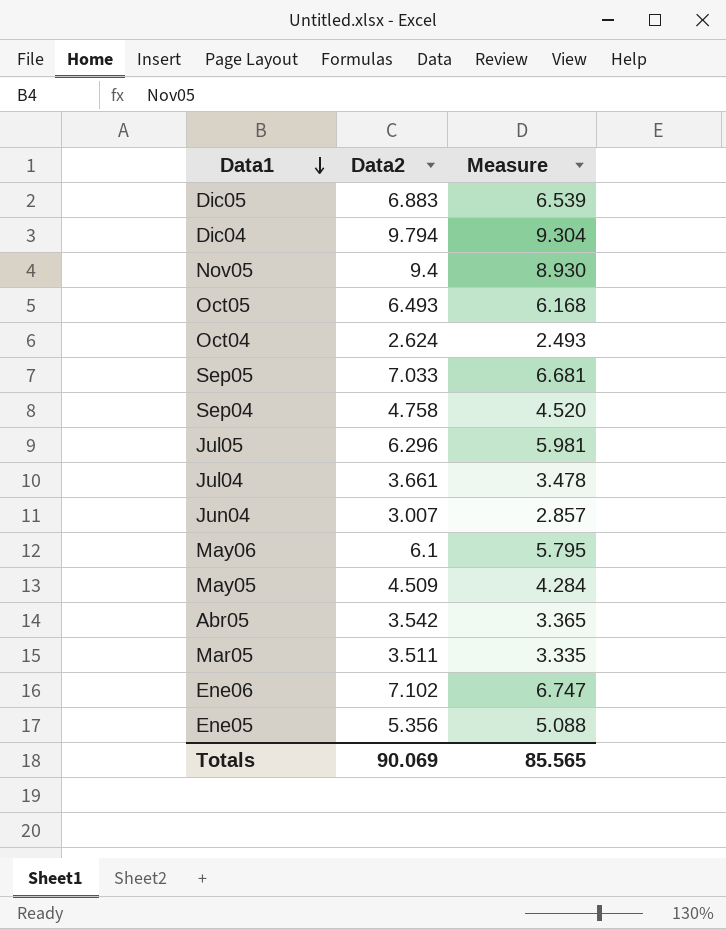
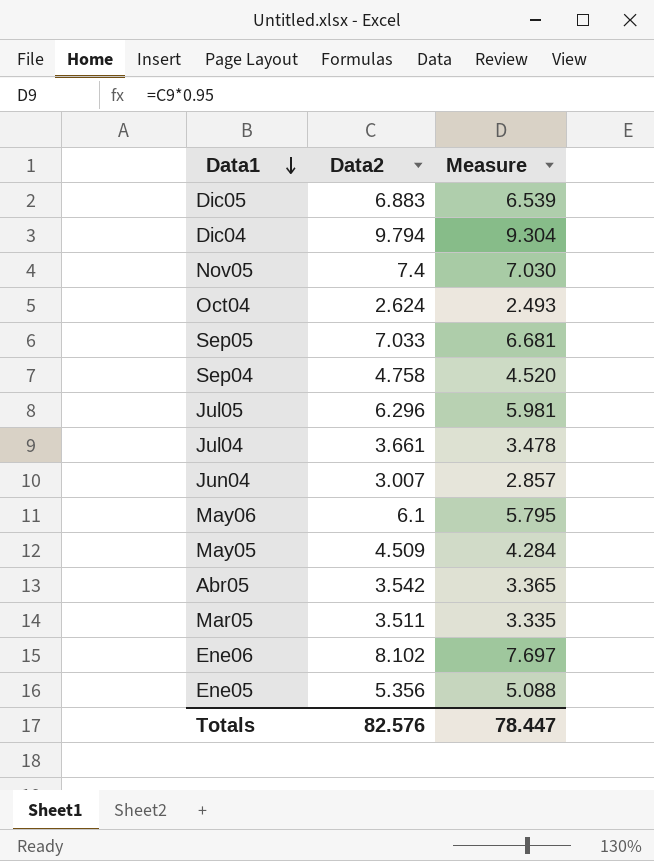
row Oct05: 6.493 | 6.168 -> none
Nov05 | Data2: 9.4 -> 7.4
Nov05 | Measure: 8.930 -> 7.030
Ene06 | Data2: 7.102 -> 8.102
Ene06 | Measure: 6.747 -> 7.697
Totals | Data2: 90.069 -> 82.576
Totals | Measure: 85.565 -> 78.447

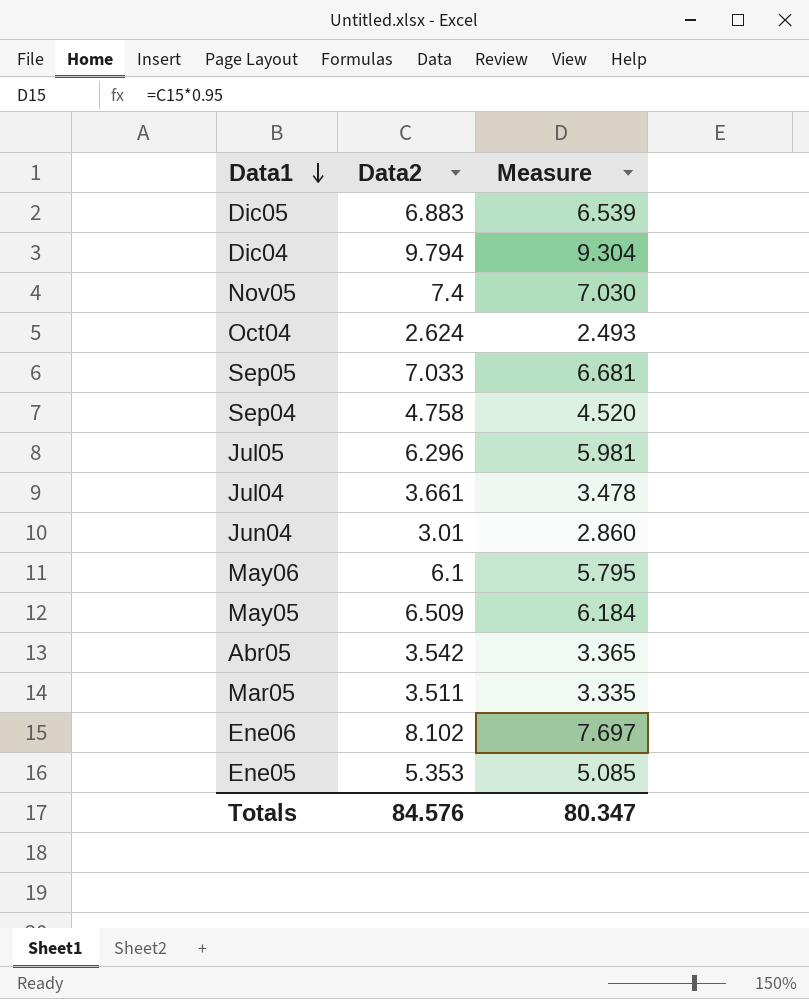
Jun04 | Data2: 3.007 -> 3.01
Jun04 | Measure: 2.857 -> 2.860
May05 | Data2: 4.509 -> 6.509
May05 | Measure: 4.284 -> 6.184
Ene05 | Data2: 5.356 -> 5.353
Ene05 | Measure: 5.088 -> 5.085
Totals | Data2: 82.576 -> 84.576
Totals | Measure: 78.447 -> 80.347

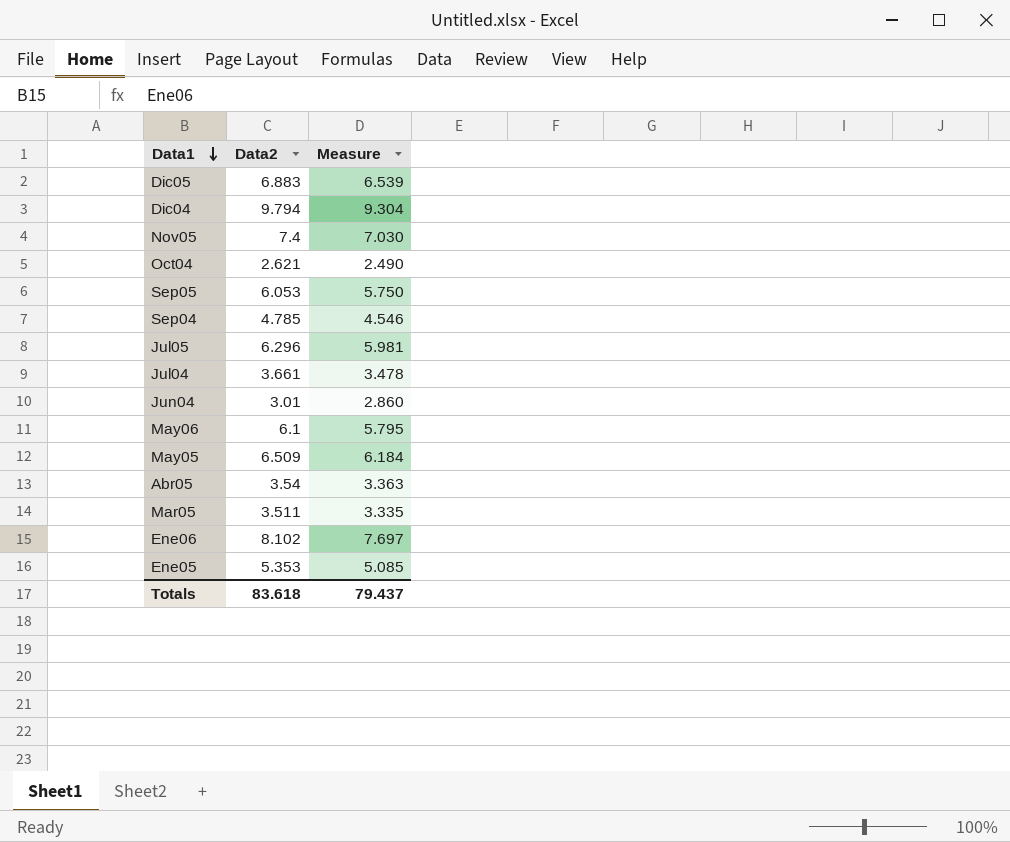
Oct04 | Data2: 2.624 -> 2.621
Oct04 | Measure: 2.493 -> 2.490
Sep05 | Data2: 7.033 -> 6.053
Sep05 | Measure: 6.681 -> 5.750
Sep04 | Data2: 4.758 -> 4.785
Sep04 | Measure: 4.520 -> 4.546
Abr05 | Data2: 3.542 -> 3.54
Abr05 | Measure: 3.365 -> 3.363
Totals | Data2: 84.576 -> 83.618
Totals | Measure: 80.347 -> 79.437

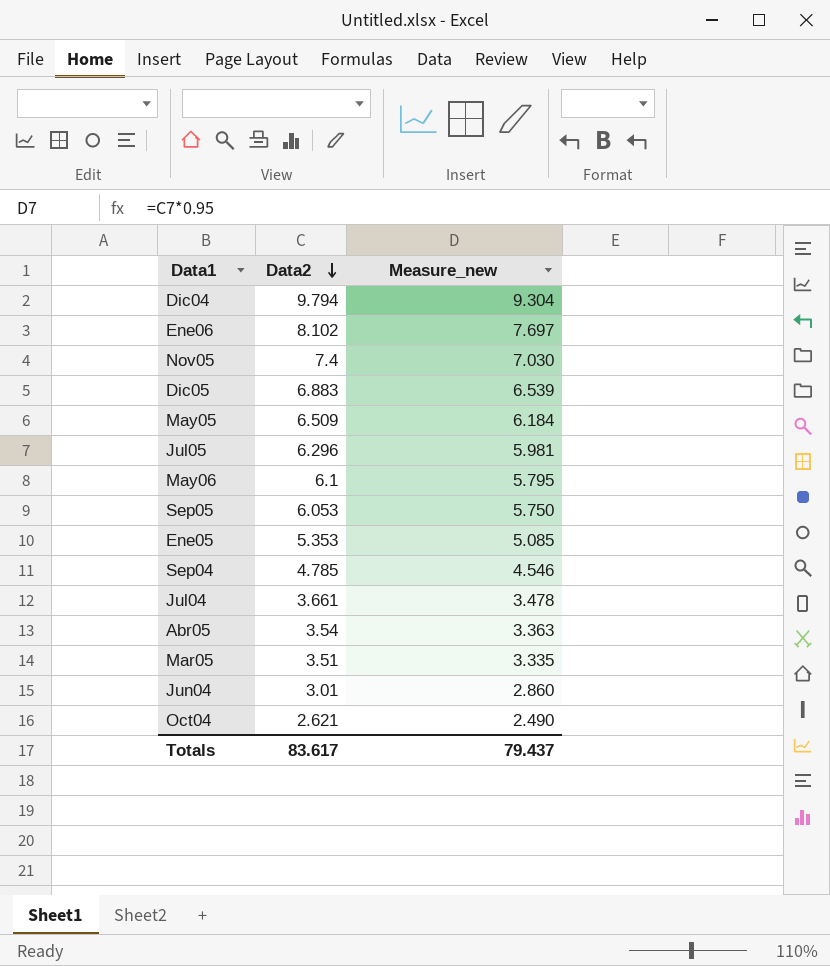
row order: Data1 descending -> Data2 descending
column name: Measure -> Measure_new
Mar05 | Data2: 3.511 -> 3.51
Totals | Data2: 83.618 -> 83.617

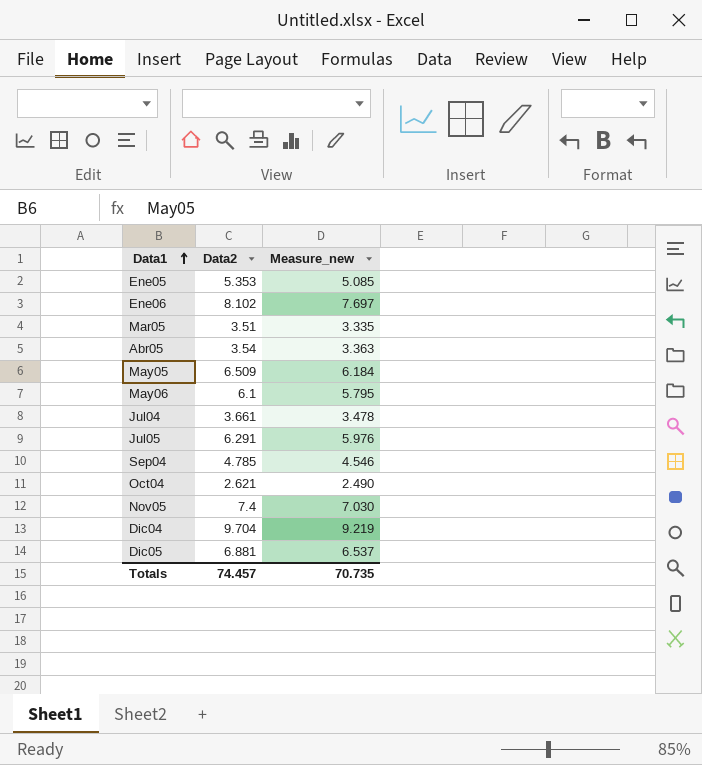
row order: Data2 descending -> Data1 ascending
row Sep05: 6.053 | 5.750 -> none
row Jun04: 3.01 | 2.860 -> none
Jul05 | Data2: 6.296 -> 6.291
Jul05 | Measure_new: 5.981 -> 5.976
Dic04 | Data2: 9.794 -> 9.704
Dic04 | Measure_new: 9.304 -> 9.219
Dic05 | Data2: 6.883 -> 6.881
Dic05 | Measure_new: 6.539 -> 6.537
Totals | Data2: 83.617 -> 74.457
Totals | Measure_new: 79.437 -> 70.735

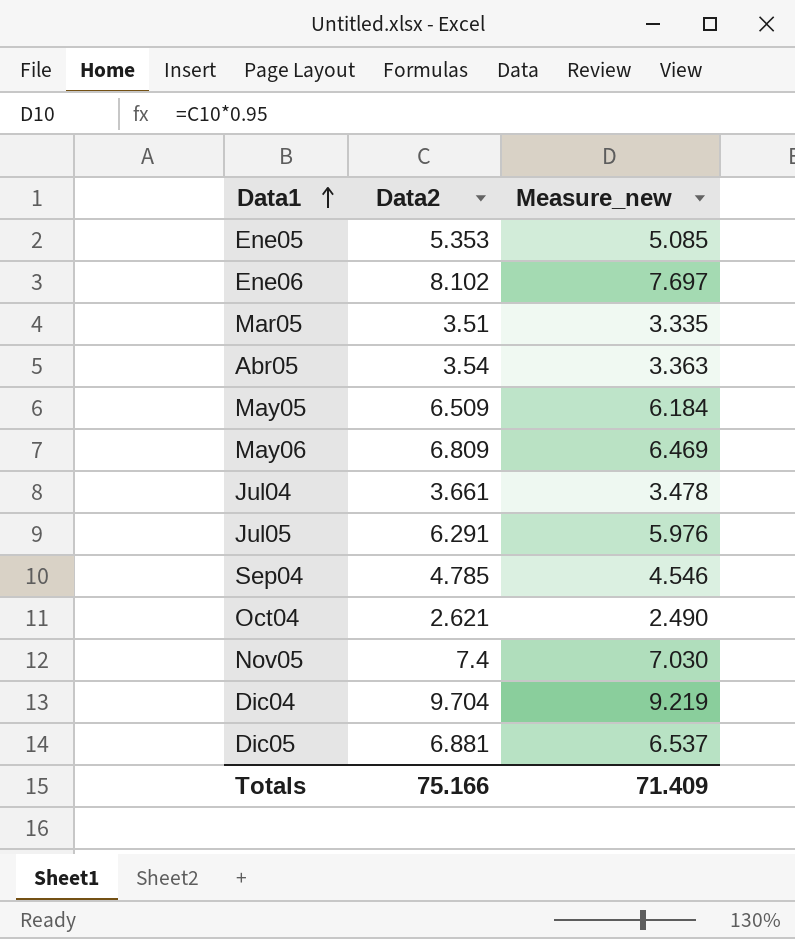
May06 | Data2: 6.1 -> 6.809
May06 | Measure_new: 5.795 -> 6.469
Totals | Data2: 74.457 -> 75.166
Totals | Measure_new: 70.735 -> 71.409

